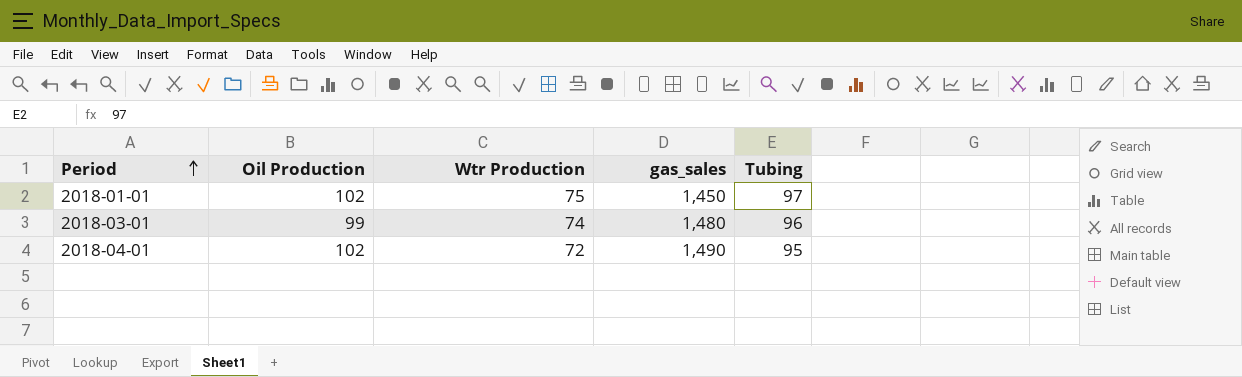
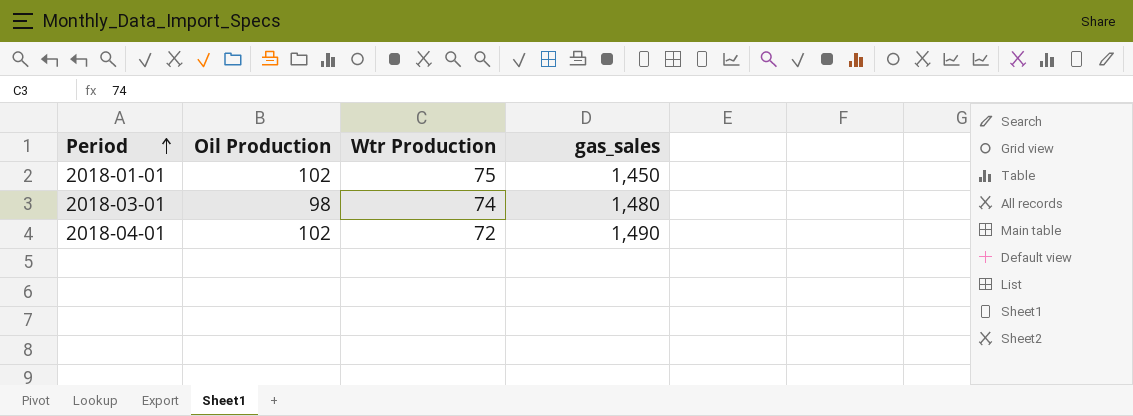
column Tubing | position: 5 -> none
2018-03-01 | Oil Production: 99 -> 98

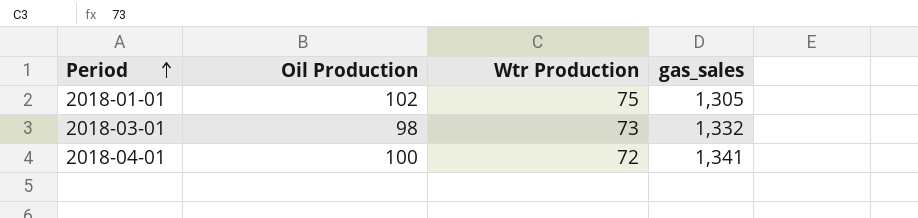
2018-01-01 | gas_sales: 1,450 -> 1,305
2018-03-01 | Wtr Production: 74 -> 73
2018-03-01 | gas_sales: 1,480 -> 1,332
2018-04-01 | Oil Production: 102 -> 100
2018-04-01 | gas_sales: 1,490 -> 1,341

